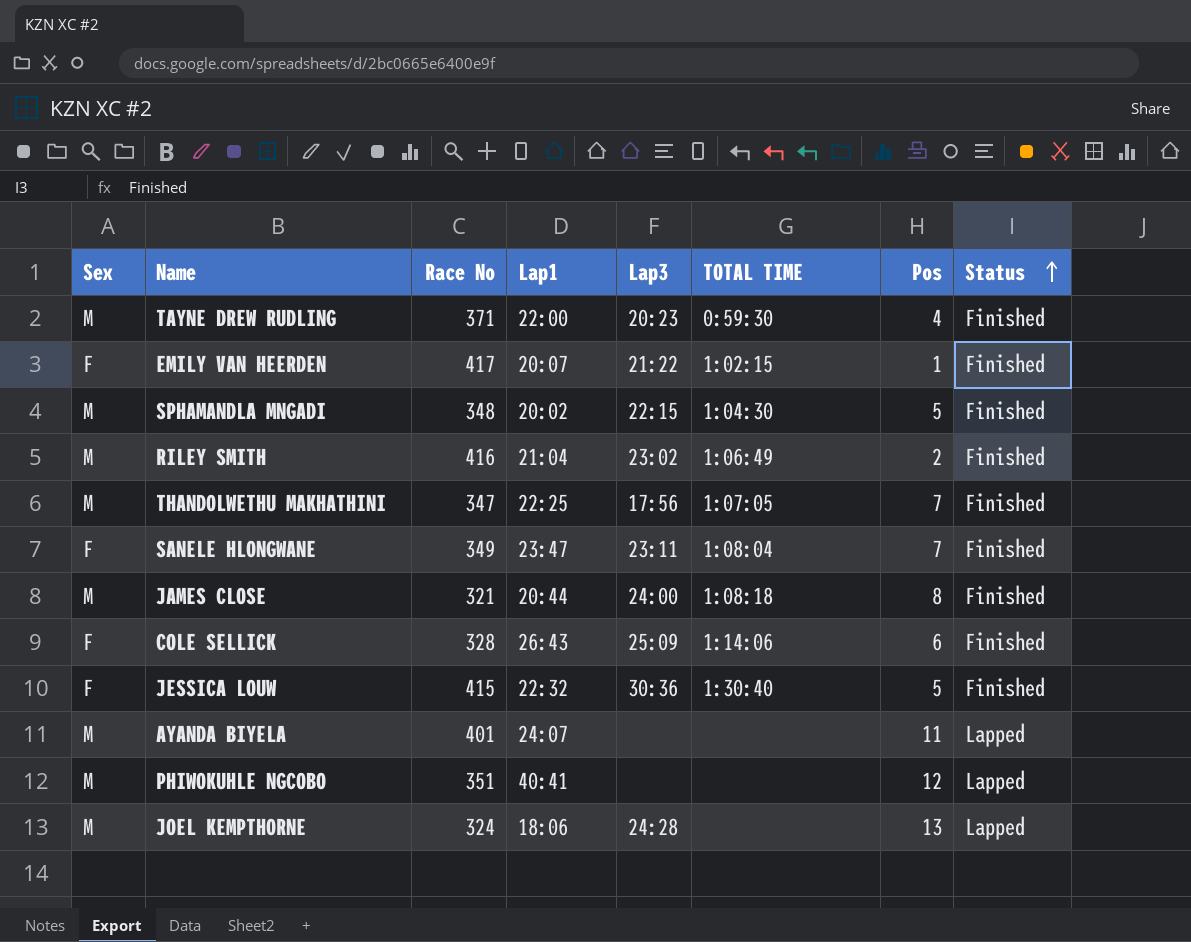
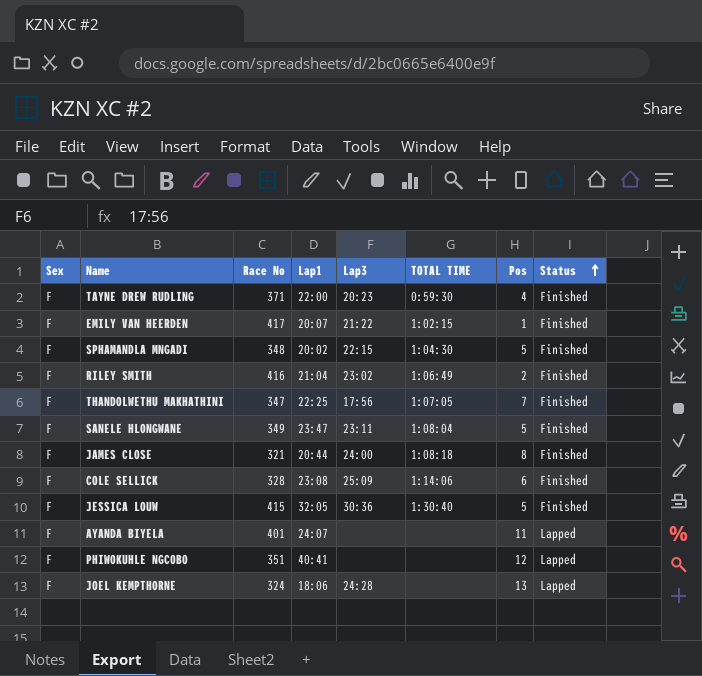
TAYNE DREW RUDLING | Sex: M -> F
SPHAMANDLA MNGADI | Sex: M -> F
RILEY SMITH | Sex: M -> F
THANDOLWETHU MAKHATHINI | Sex: M -> F
SANELE HLONGWANE | Pos: 7 -> 5
JAMES CLOSE | Sex: M -> F
COLE SELLICK | Lap1: 26:43 -> 23:08
JESSICA LOUW | Lap1: 22:32 -> 32:05
AYANDA BIYELA | Sex: M -> F
PHIWOKUHLE NGCOBO | Sex: M -> F
JOEL KEMPTHORNE | Sex: M -> F

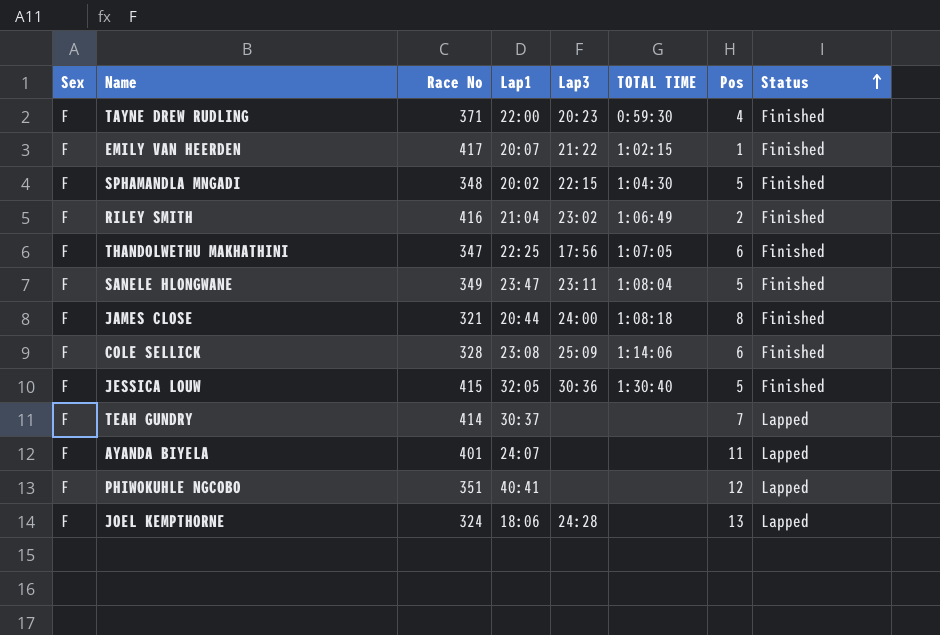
THANDOLWETHU MAKHATHINI | Pos: 7 -> 6
row TEAH GUNDRY: none -> F | 414 | 30:37 | none | none | 7 | Lapped

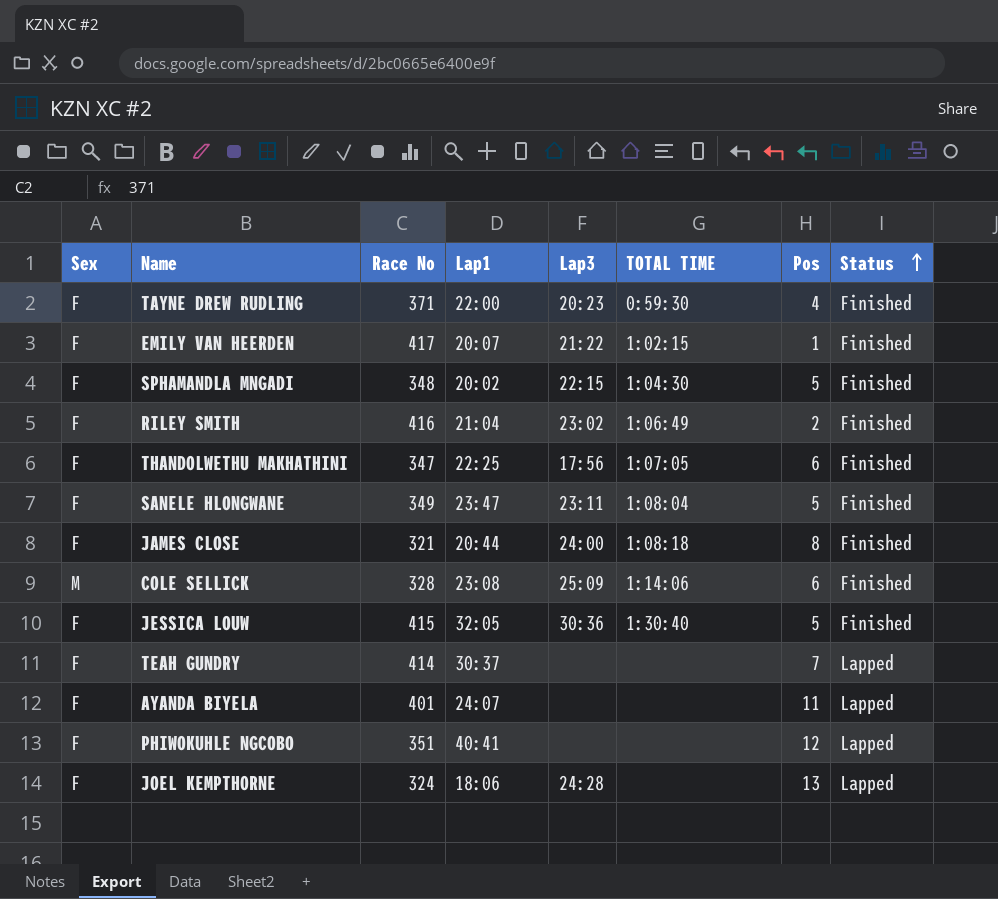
COLE SELLICK | Sex: F -> M

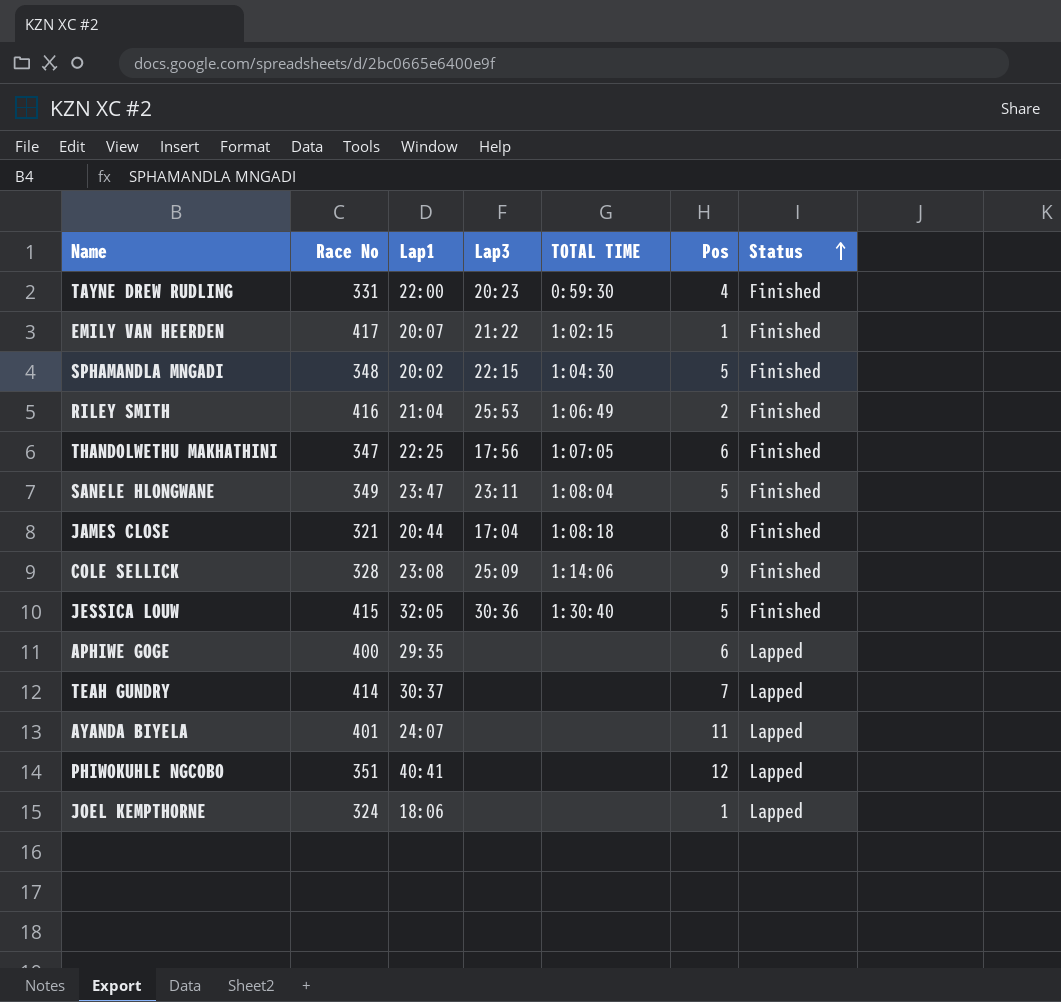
column Sex | position: 1 -> none
TAYNE DREW RUDLING | Race No: 371 -> 331
RILEY SMITH | Lap3: 23:02 -> 25:53
JAMES CLOSE | Lap3: 24:00 -> 17:04
COLE SELLICK | Pos: 6 -> 9
row APHIWE GOGE: none -> 400 | 29:35 | none | none | 6 | Lapped
JOEL KEMPTHORNE | Lap3: 24:28 -> none
JOEL KEMPTHORNE | Pos: 13 -> 1

